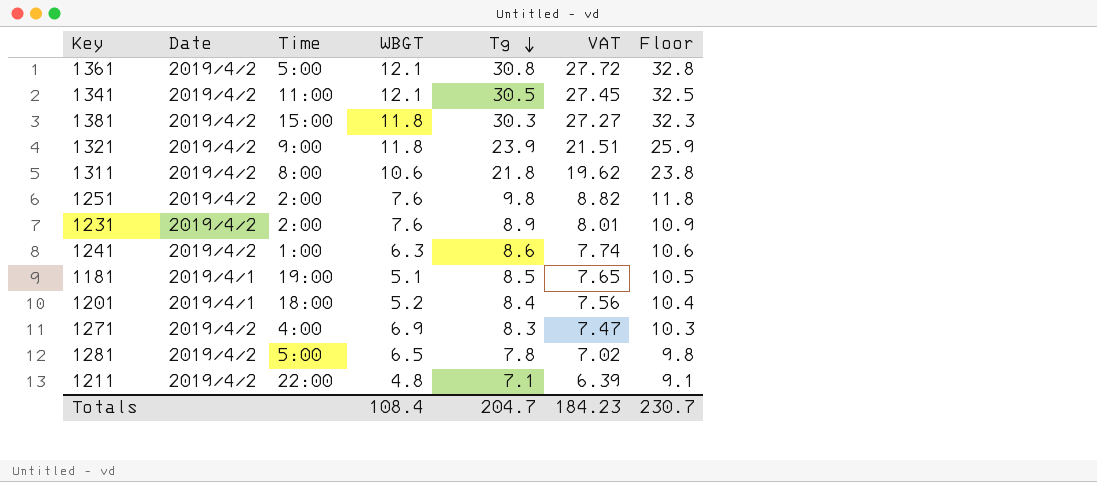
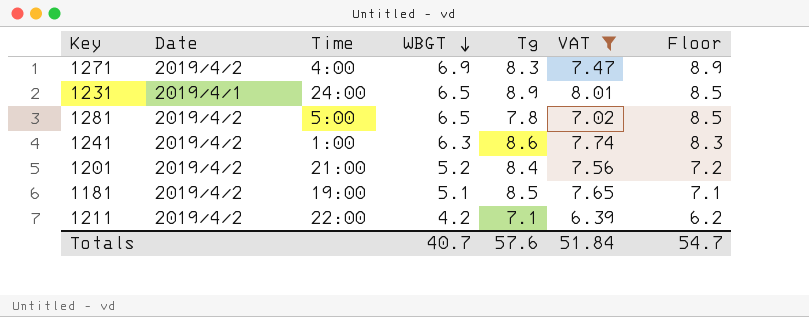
filter: none -> VAT <= 8.01
row order: Tg descending -> WBGT descending
column Floor | formula: [Tg] + 2 -> [WBGT] + 2
1231 | Date: 2019/4/2 -> 2019/4/1
1231 | Time: 2:00 -> 24:00
1231 | WBGT: 7.6 -> 6.5
1201 | Date: 2019/4/1 -> 2019/4/2
1201 | Time: 18:00 -> 21:00
1181 | Date: 2019/4/1 -> 2019/4/2
1211 | WBGT: 4.8 -> 4.2
Totals | WBGT: 108.4 -> 40.7
Totals | Tg: 204.7 -> 57.6
Totals | VAT: 184.23 -> 51.84
Totals | Floor: 230.7 -> 54.7

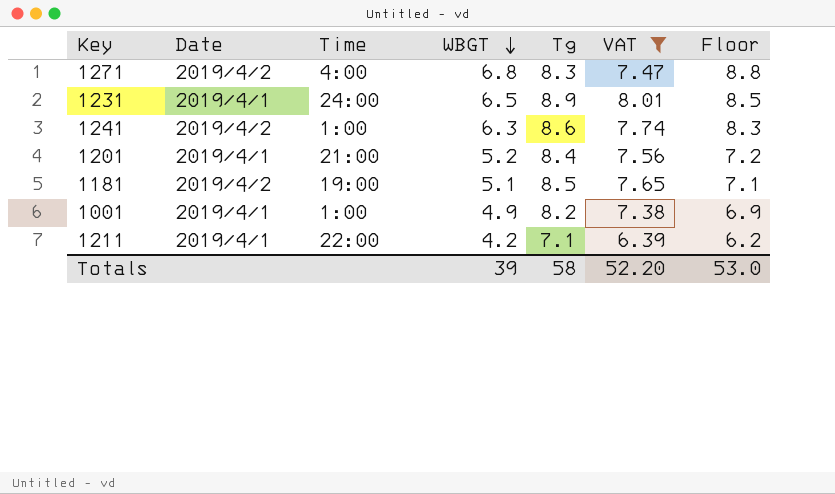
row 1281: 2019/4/2 | 5:00 | 6.5 | 7.8 | 7.02 | 8.5 -> none
1271 | WBGT: 6.9 -> 6.8
1271 | Floor: 8.9 -> 8.8
1201 | Date: 2019/4/2 -> 2019/4/1
row 1001: none -> 2019/4/1 | 1:00 | 4.9 | 8.2 | 7.38 | 6.9
1211 | Date: 2019/4/2 -> 2019/4/1
Totals | WBGT: 40.7 -> 39
Totals | Tg: 57.6 -> 58
Totals | VAT: 51.84 -> 52.20
Totals | Floor: 54.7 -> 53.0

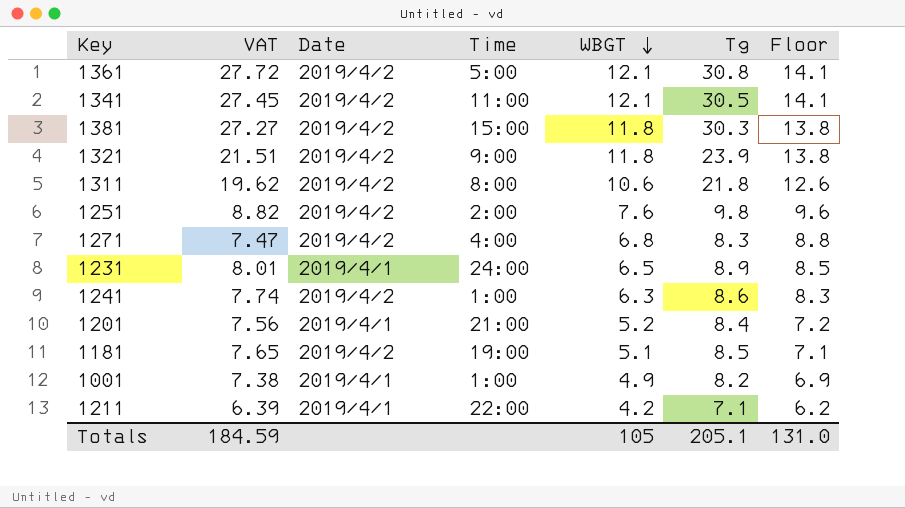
filter: VAT <= 8.01 -> none
column VAT | position: 6 -> 2
Totals | VAT: 52.20 -> 184.59
Totals | WBGT: 39 -> 105
Totals | Tg: 58 -> 205.1
Totals | Floor: 53.0 -> 131.0

